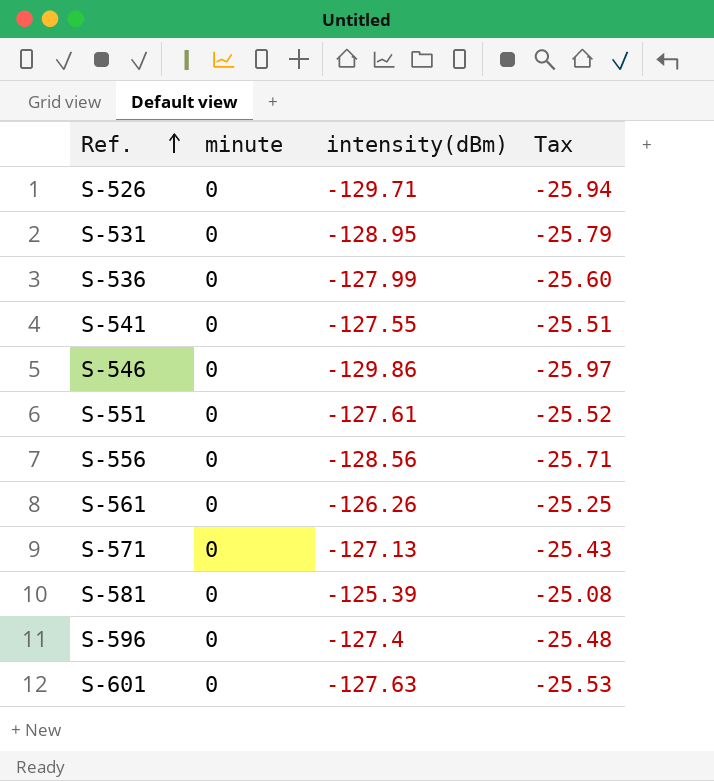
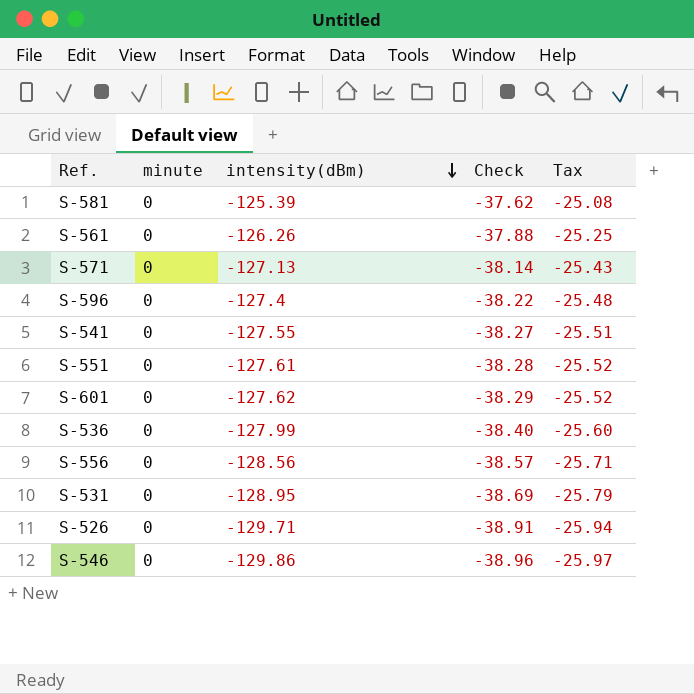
row order: Ref. ascending -> intensity(dBm) descending
column Check | formula: none -> [intensity(dBm)] * 0.3
S-601 | intensity(dBm): -127.63 -> -127.62
S-601 | Tax: -25.53 -> -25.52

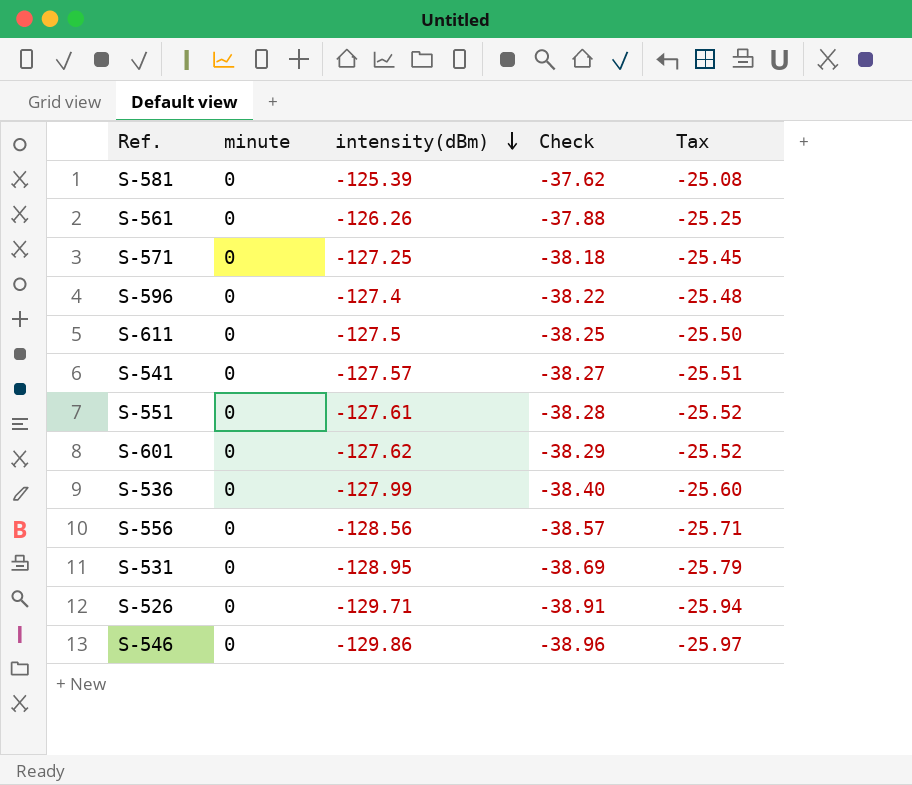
S-571 | intensity(dBm): -127.13 -> -127.25
S-571 | Check: -38.14 -> -38.18
S-571 | Tax: -25.43 -> -25.45
row S-611: none -> 0 | -127.5 | -38.25 | -25.50
S-541 | intensity(dBm): -127.55 -> -127.57

